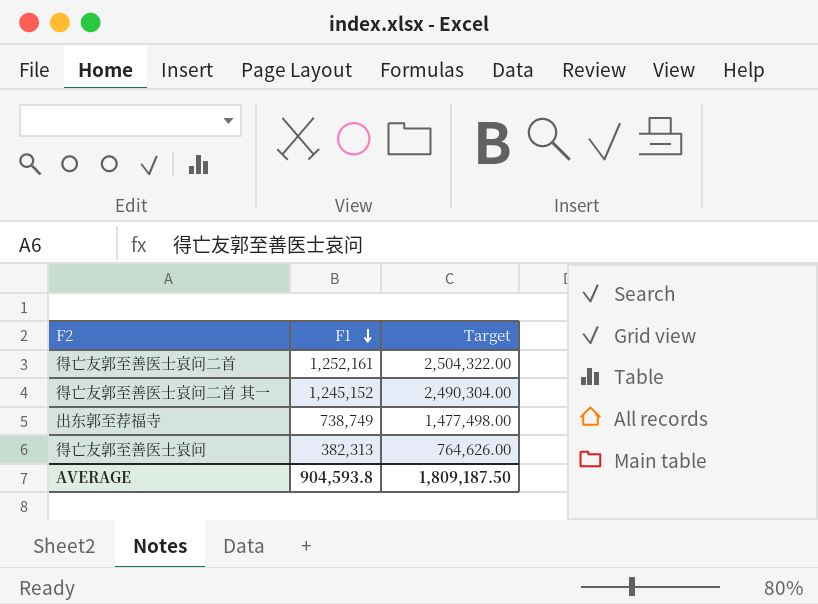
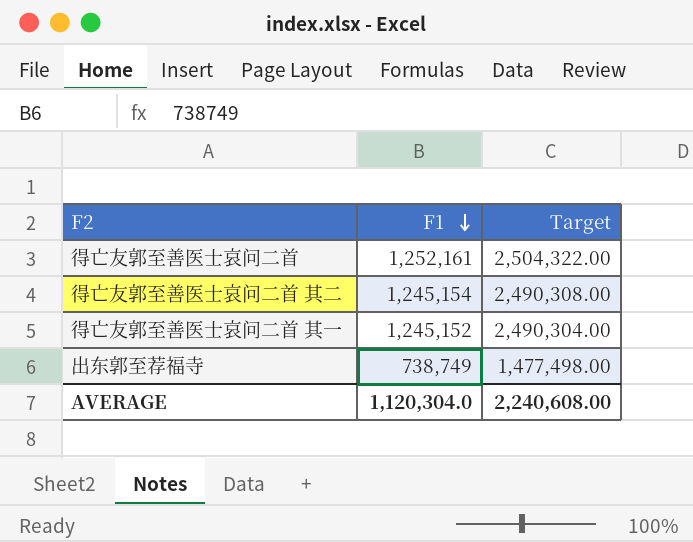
row 得亡友郭至善医士哀问: 382,313 | 764,626.00 -> none
row 得亡友郭至善医士哀问二首 其二: none -> 1,245,154 | 2,490,308.00
AVERAGE | F1: 904,593.8 -> 1,120,304.0
AVERAGE | Target: 1,809,187.50 -> 2,240,608.00

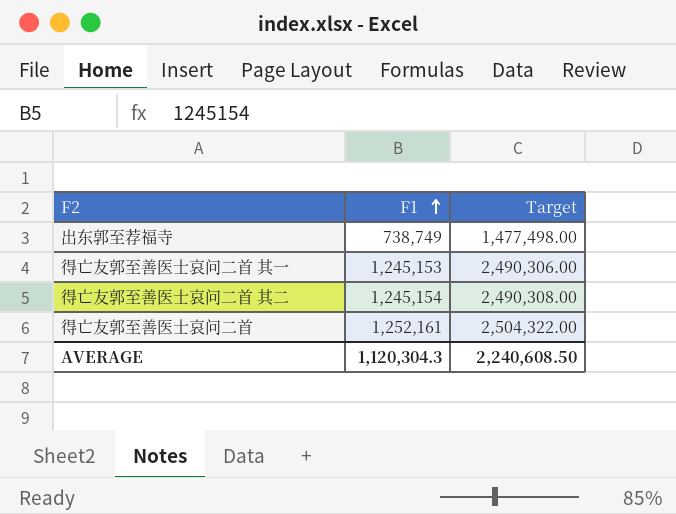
row order: F1 descending -> F1 ascending
得亡友郭至善医士哀问二首 其一 | F1: 1,245,152 -> 1,245,153
得亡友郭至善医士哀问二首 其一 | Target: 2,490,304.00 -> 2,490,306.00
AVERAGE | F1: 1,120,304.0 -> 1,120,304.3
AVERAGE | Target: 2,240,608.00 -> 2,240,608.50

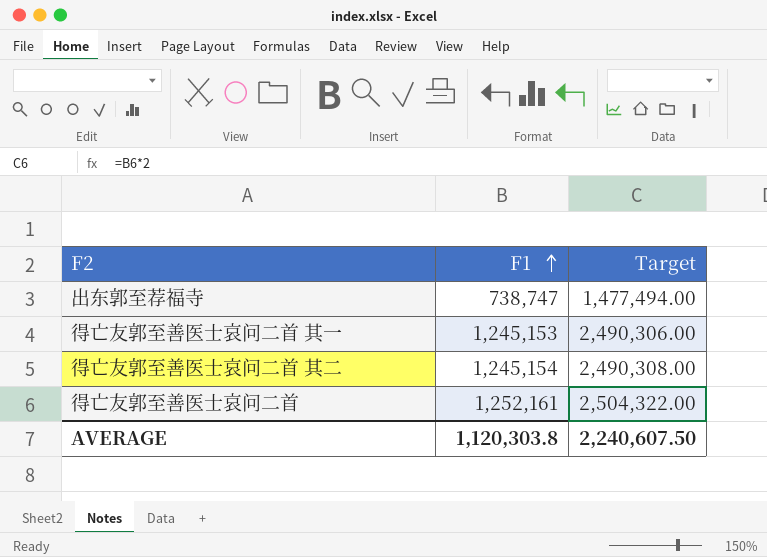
出东郭至荐福寺 | F1: 738,749 -> 738,747
出东郭至荐福寺 | Target: 1,477,498.00 -> 1,477,494.00
AVERAGE | F1: 1,120,304.3 -> 1,120,303.8
AVERAGE | Target: 2,240,608.50 -> 2,240,607.50

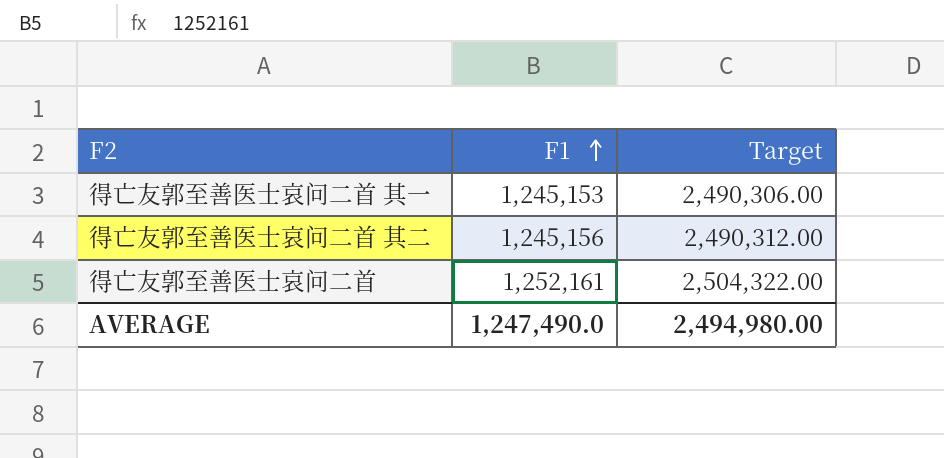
row 出东郭至荐福寺: 738,747 | 1,477,494.00 -> none
得亡友郭至善医士哀问二首 其二 | F1: 1,245,154 -> 1,245,156
得亡友郭至善医士哀问二首 其二 | Target: 2,490,308.00 -> 2,490,312.00
AVERAGE | F1: 1,120,303.8 -> 1,247,490.0
AVERAGE | Target: 2,240,607.50 -> 2,494,980.00

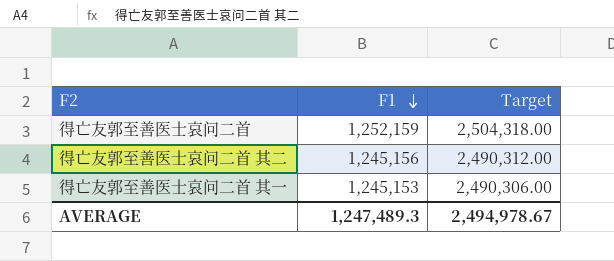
row order: F1 ascending -> F1 descending
得亡友郭至善医士哀问二首 | F1: 1,252,161 -> 1,252,159
得亡友郭至善医士哀问二首 | Target: 2,504,322.00 -> 2,504,318.00
AVERAGE | F1: 1,247,490.0 -> 1,247,489.3
AVERAGE | Target: 2,494,980.00 -> 2,494,978.67

